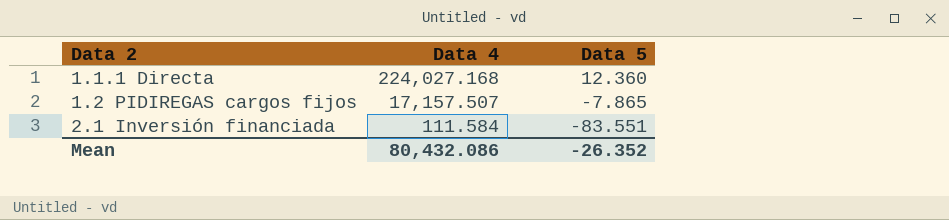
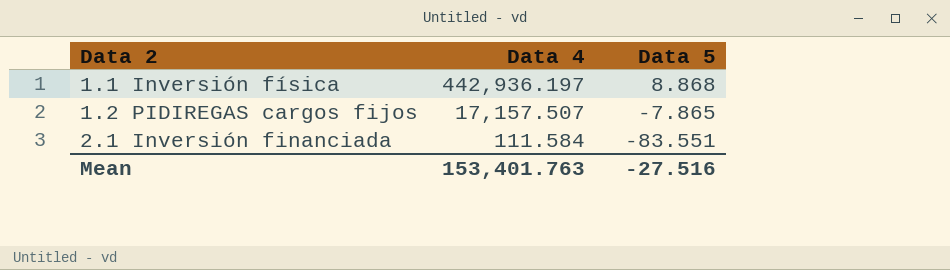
row 1.1.1 Directa: 224,027.168 | 12.360 -> none
row 1.1 Inversión física: none -> 442,936.197 | 8.868
Mean | Data 4: 80,432.086 -> 153,401.763
Mean | Data 5: -26.352 -> -27.516

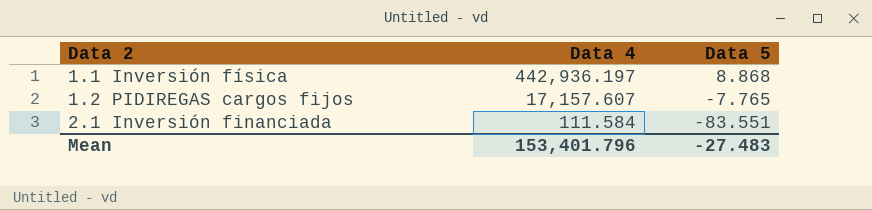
1.2 PIDIREGAS cargos fijos | Data 4: 17,157.507 -> 17,157.607
1.2 PIDIREGAS cargos fijos | Data 5: -7.865 -> -7.765
Mean | Data 4: 153,401.763 -> 153,401.796
Mean | Data 5: -27.516 -> -27.483

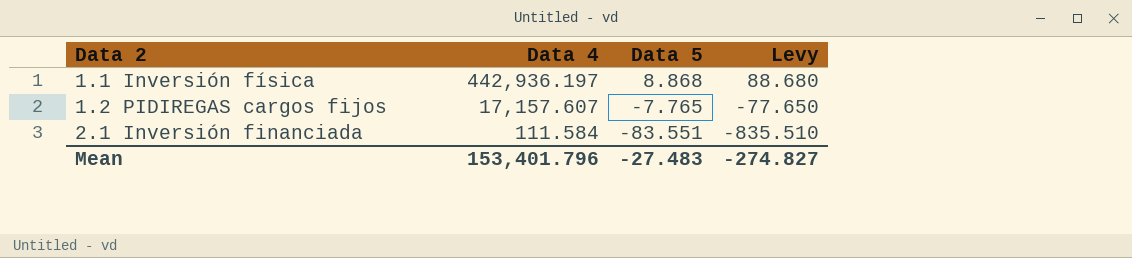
column Levy | formula: none -> [Data 5] * 10

